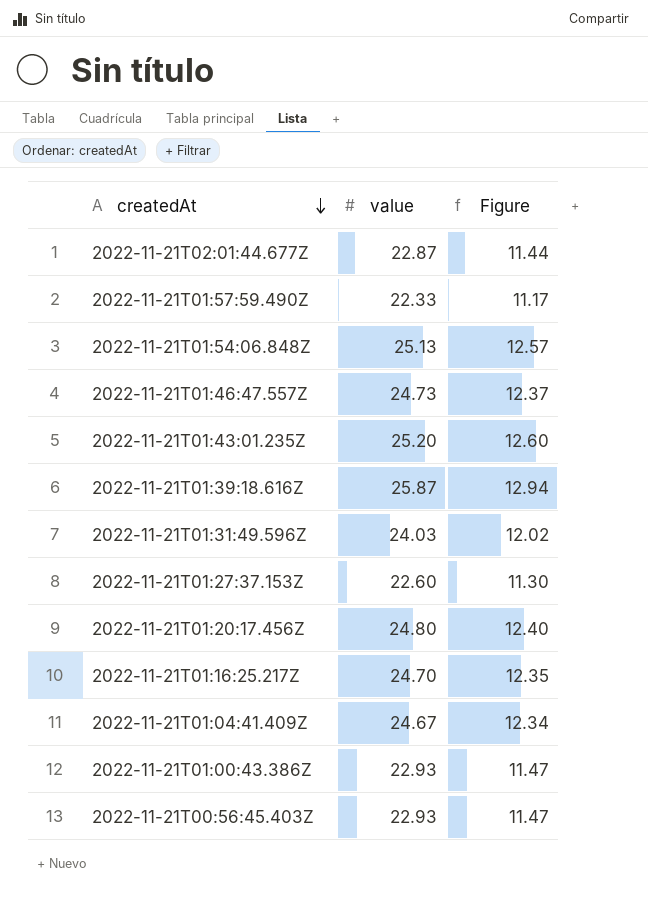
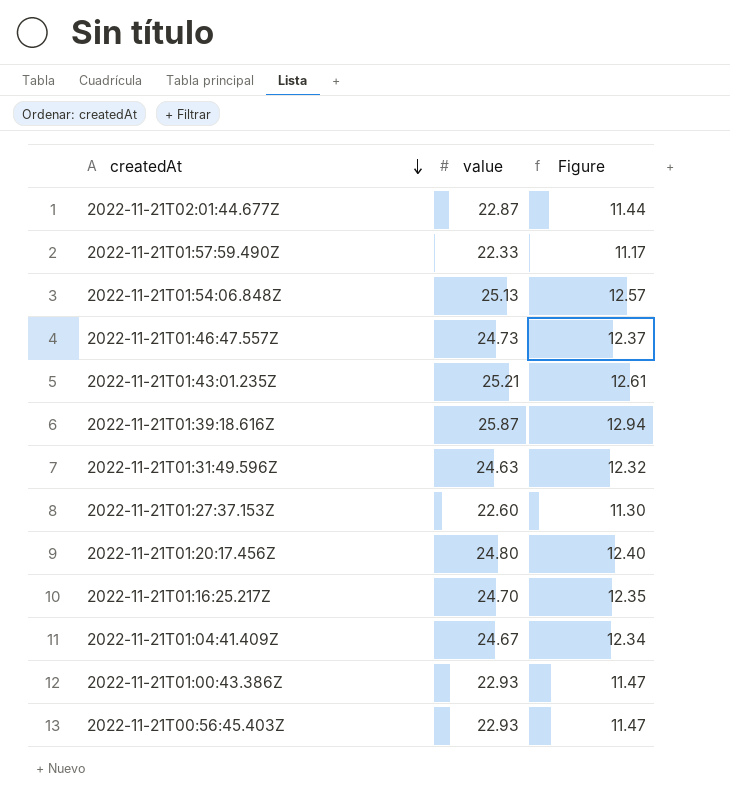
2022-11-21T01:43:01.235Z | value: 25.20 -> 25.21
2022-11-21T01:43:01.235Z | Figure: 12.60 -> 12.61
2022-11-21T01:31:49.596Z | value: 24.03 -> 24.63
2022-11-21T01:31:49.596Z | Figure: 12.02 -> 12.32

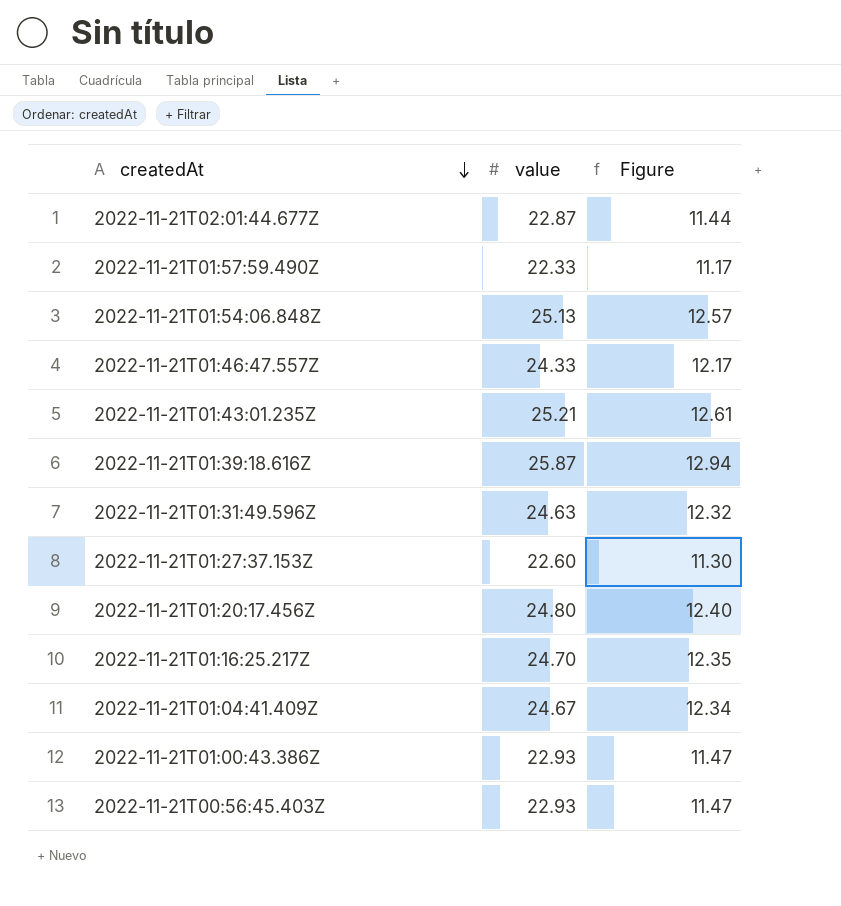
2022-11-21T01:46:47.557Z | value: 24.73 -> 24.33
2022-11-21T01:46:47.557Z | Figure: 12.37 -> 12.17

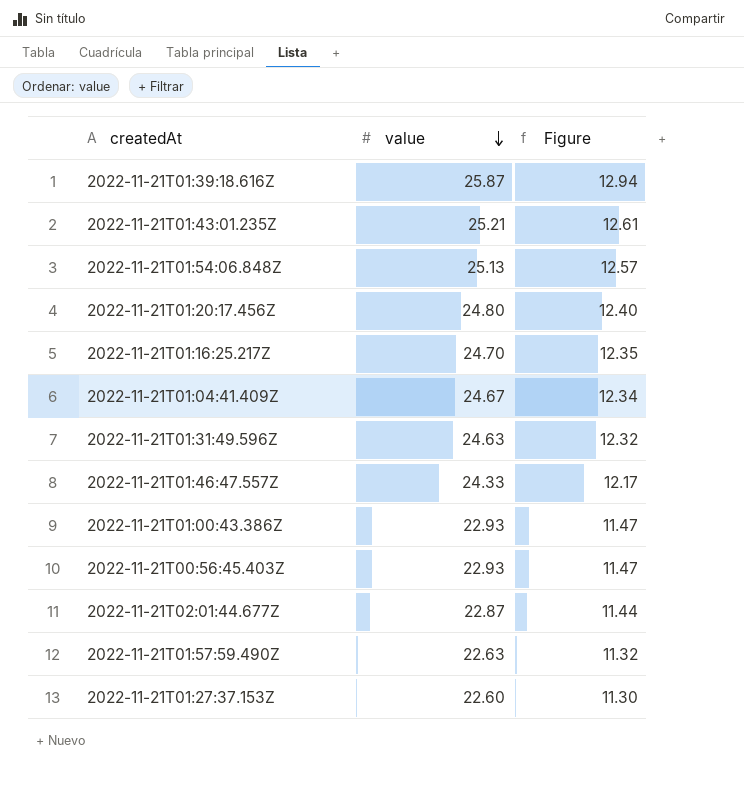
row order: createdAt descending -> value descending
2022-11-21T01:57:59.490Z | value: 22.33 -> 22.63
2022-11-21T01:57:59.490Z | Figure: 11.17 -> 11.32

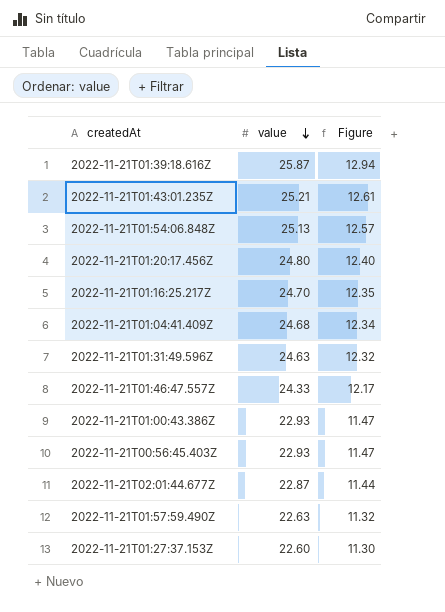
2022-11-21T01:04:41.409Z | value: 24.67 -> 24.68

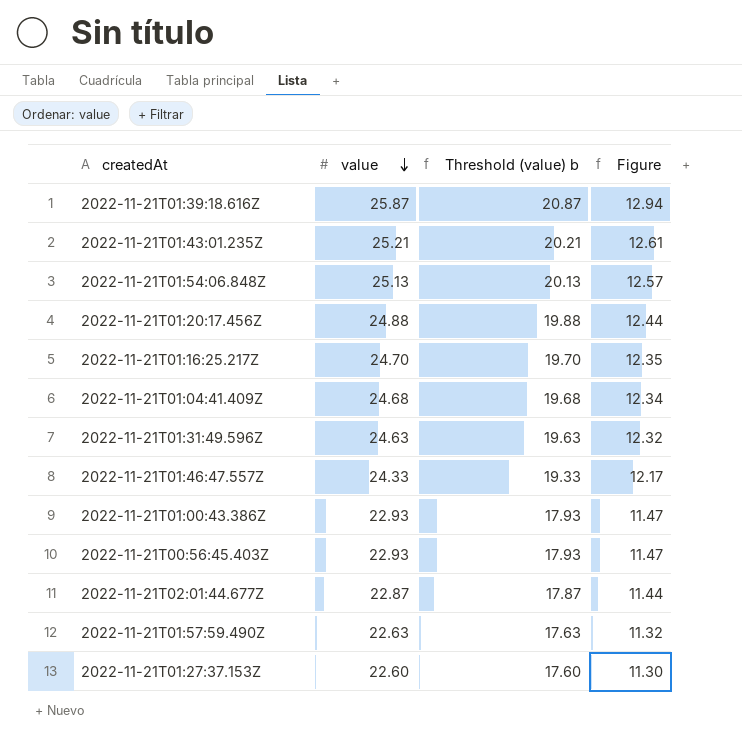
column Threshold (value) b | formula: none -> [value] - 5
2022-11-21T01:20:17.456Z | value: 24.80 -> 24.88
2022-11-21T01:20:17.456Z | Figure: 12.40 -> 12.44

